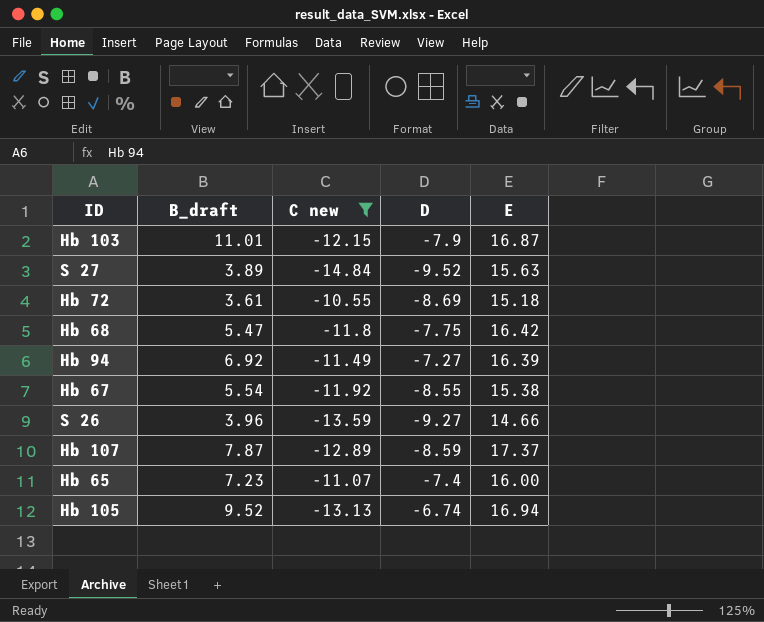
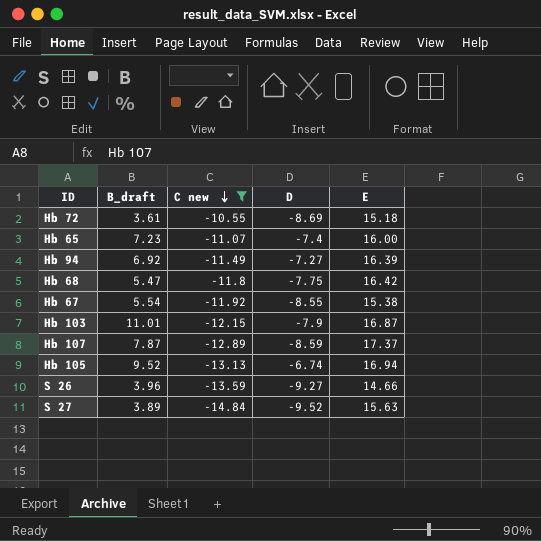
row order: none -> C new descending

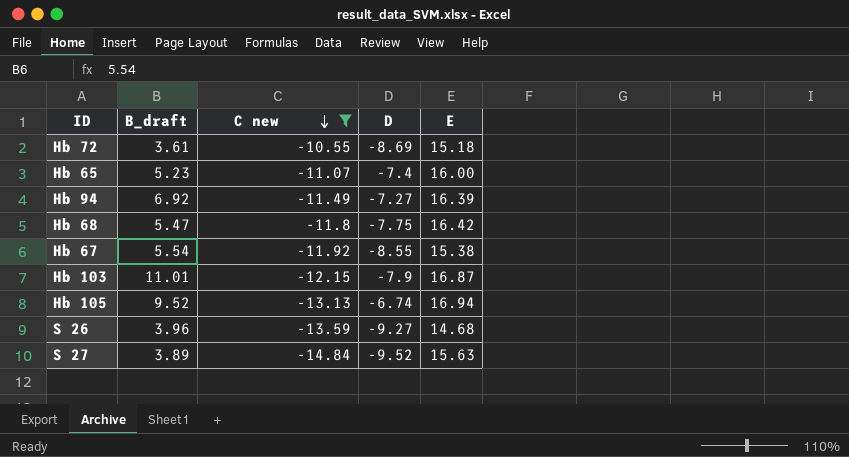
row Hb 107: 7.87 | -12.89 | -8.59 | 17.37 -> none
Hb 65 | B_draft: 7.23 -> 5.23
S 26 | E: 14.66 -> 14.68

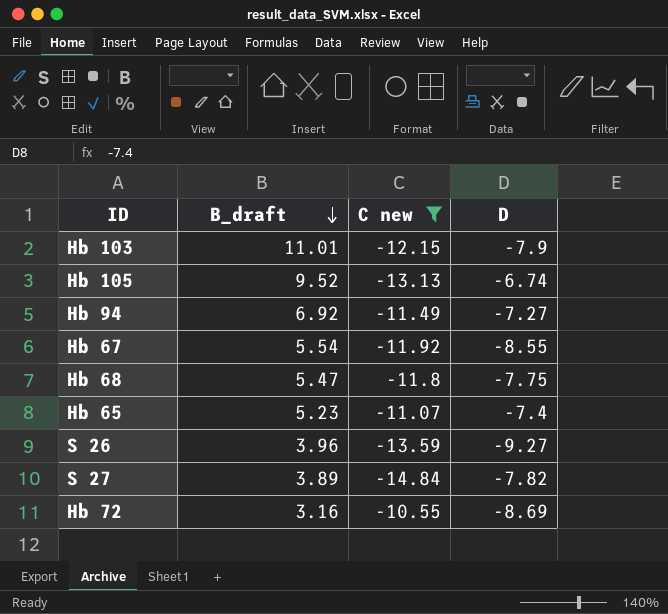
row order: C new descending -> B_draft descending
column E | position: 5 -> none
S 27 | D: -9.52 -> -7.82
Hb 72 | B_draft: 3.61 -> 3.16

